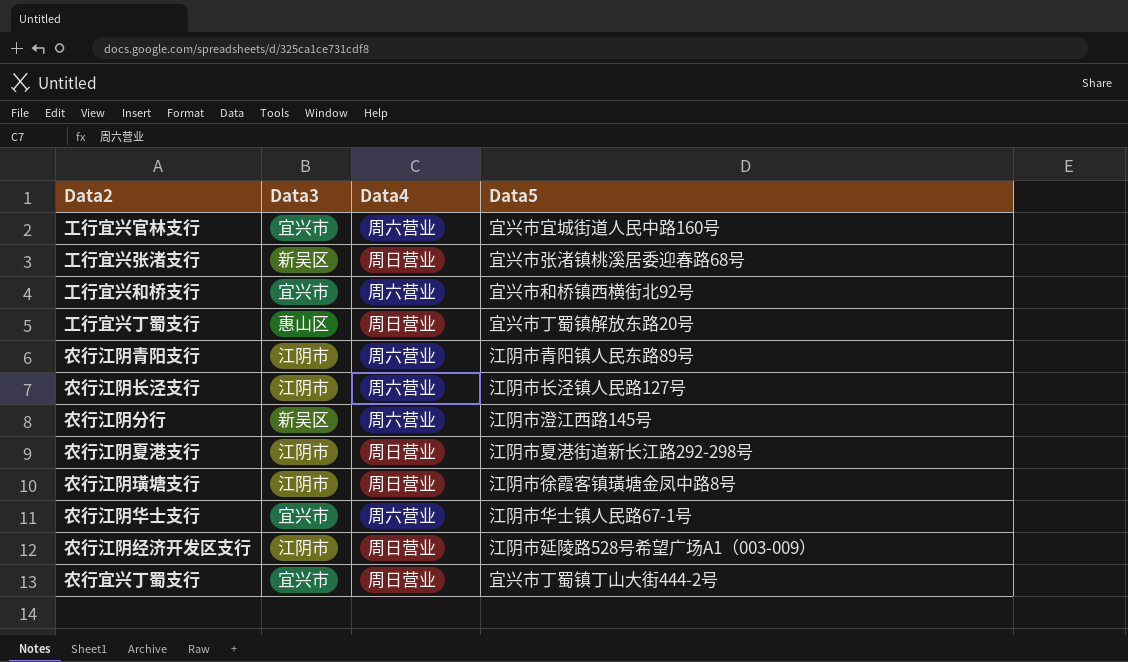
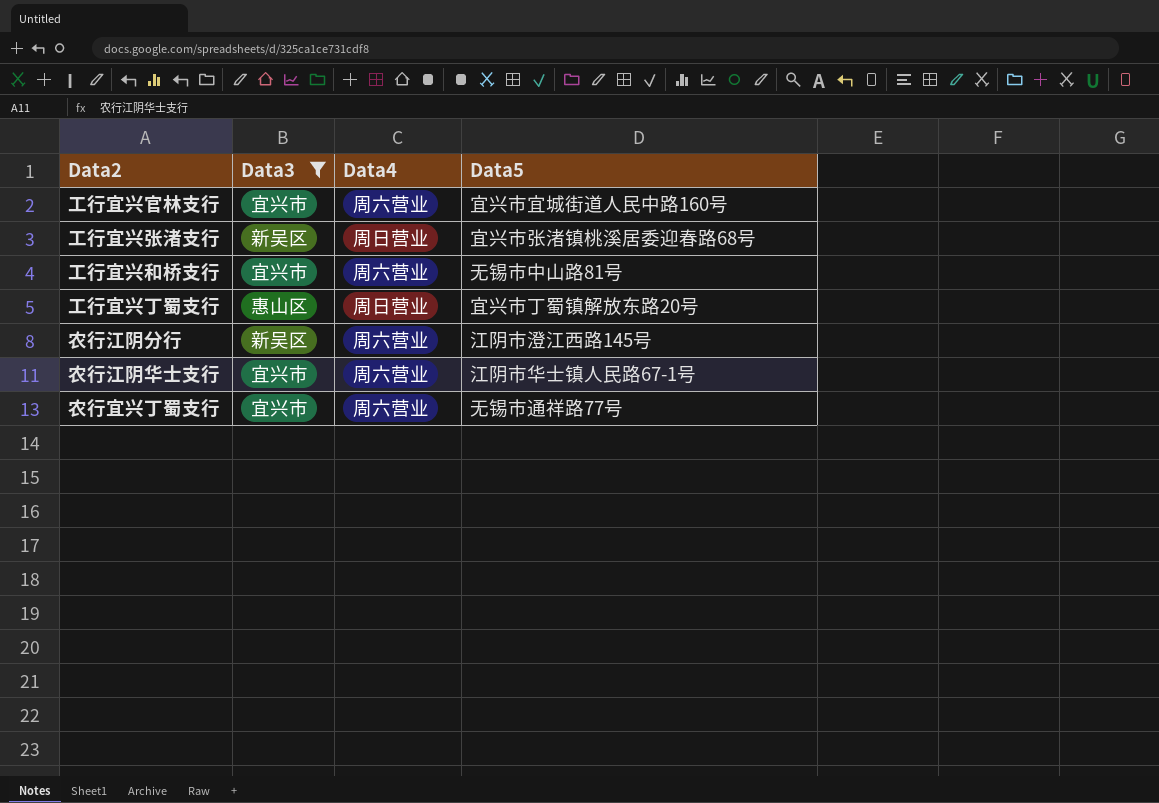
filter: none -> Data3 != 江阴市
工行宜兴和桥支行 | Data5: 宜兴市和桥镇西横街北92号 -> 无锡市中山路81号
农行宜兴丁蜀支行 | Data4: 周日营业 -> 周六营业
农行宜兴丁蜀支行 | Data5: 宜兴市丁蜀镇丁山大街444-2号 -> 无锡市通祥路77号

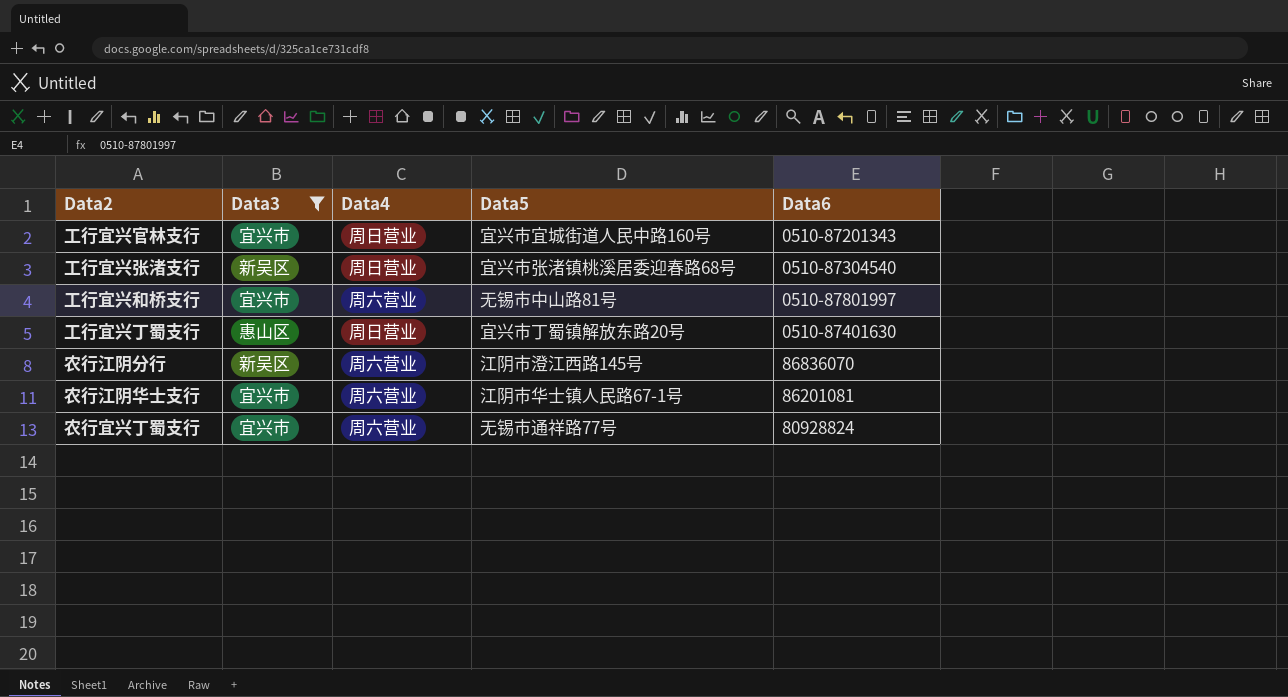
column Data6 | position: none -> 5
工行宜兴官林支行 | Data4: 周六营业 -> 周日营业

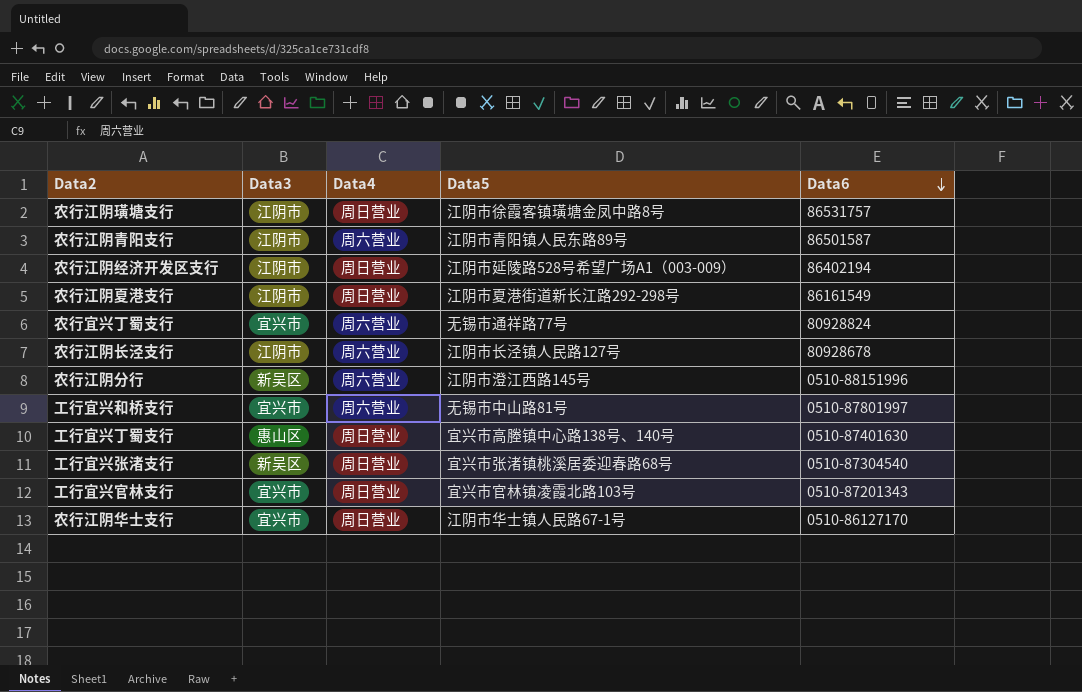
filter: Data3 != 江阴市 -> none
row order: none -> Data6 descending
农行江阴分行 | Data6: 86836070 -> 0510-88151996
工行宜兴丁蜀支行 | Data5: 宜兴市丁蜀镇解放东路20号 -> 宜兴市高塍镇中心路138号、140号
工行宜兴官林支行 | Data5: 宜兴市宜城街道人民中路160号 -> 宜兴市官林镇凌霞北路103号
农行江阴华士支行 | Data4: 周六营业 -> 周日营业
农行江阴华士支行 | Data6: 86201081 -> 0510-86127170

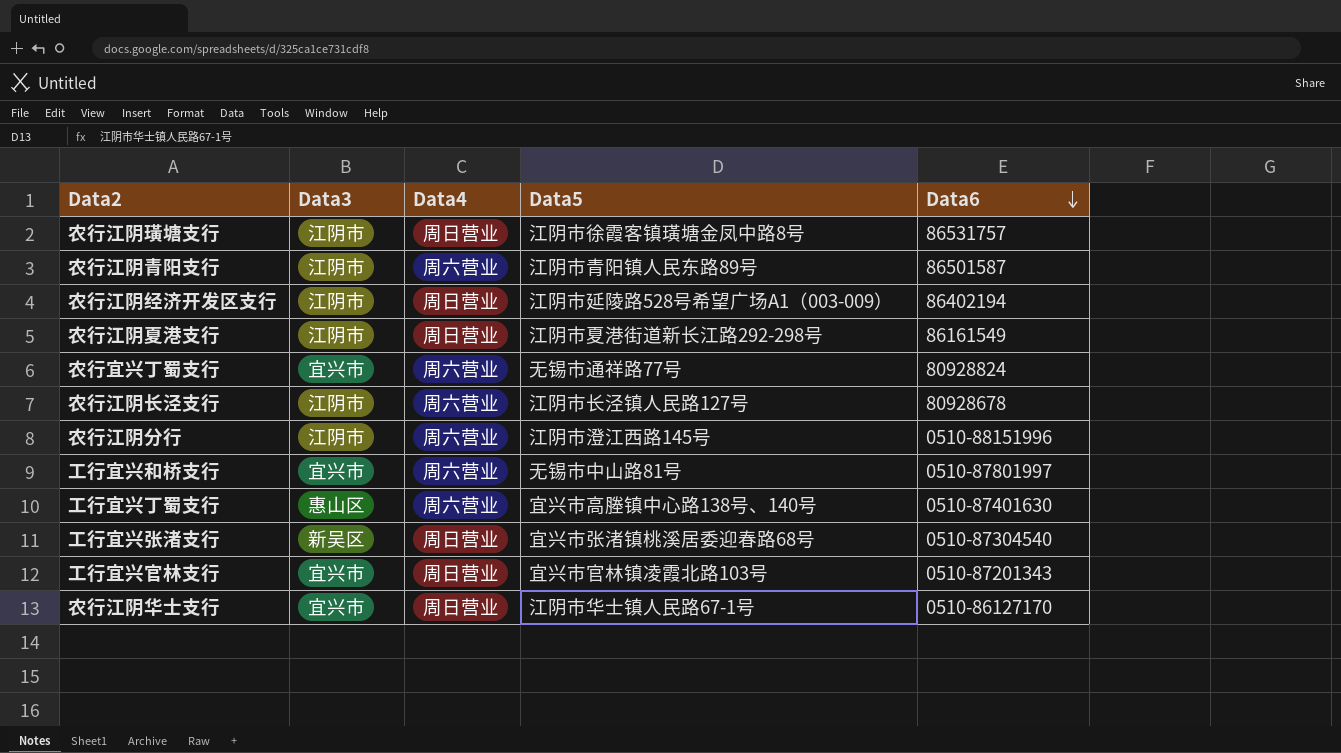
农行江阴分行 | Data3: 新吴区 -> 江阴市
工行宜兴丁蜀支行 | Data4: 周日营业 -> 周六营业

